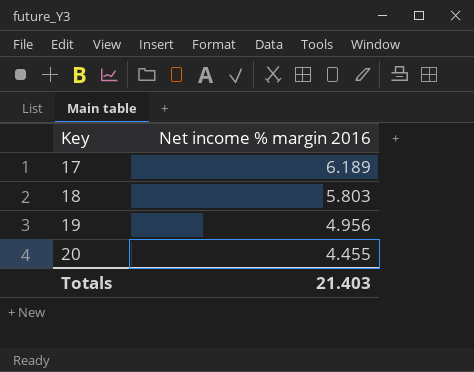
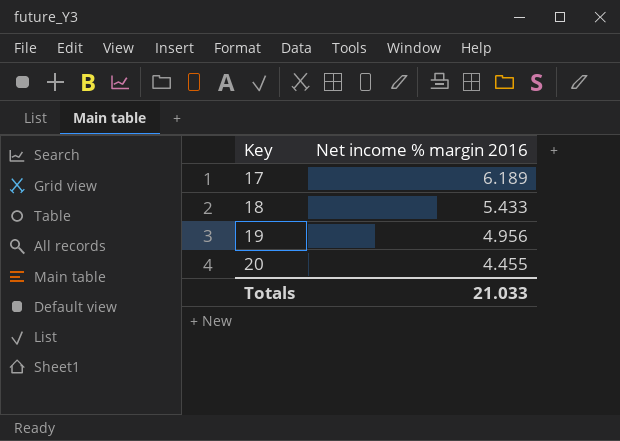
18 | Net income % margin 2016: 5.803 -> 5.433
Totals | Net income % margin 2016: 21.403 -> 21.033

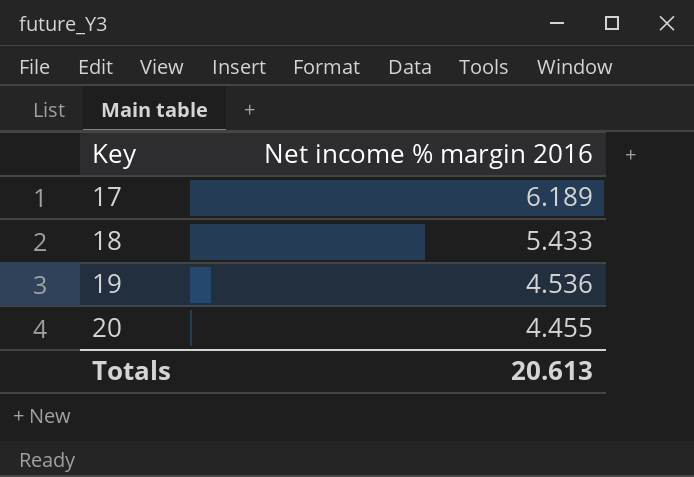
19 | Net income % margin 2016: 4.956 -> 4.536
Totals | Net income % margin 2016: 21.033 -> 20.613

